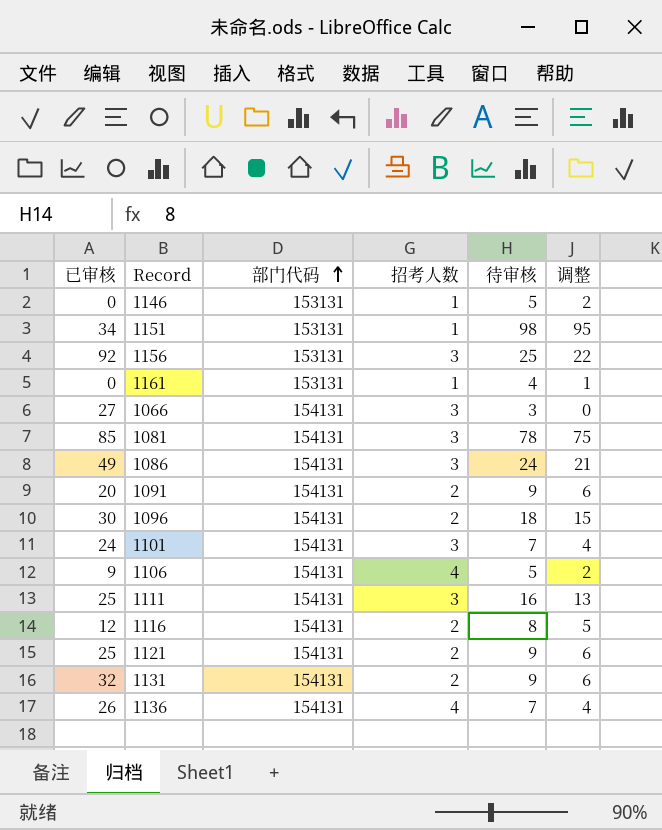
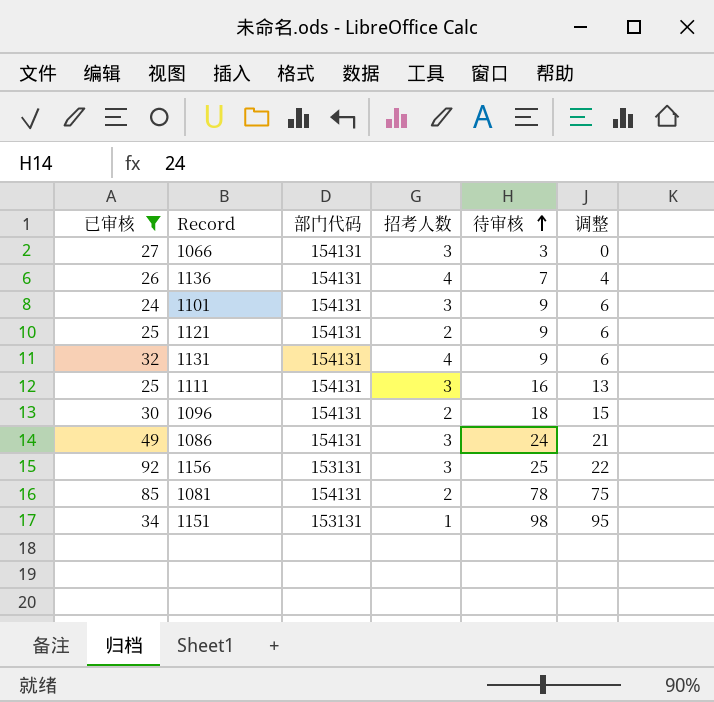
filter: none -> 已审核 >= 24
row order: 部门代码 ascending -> 待审核 ascending
1101 | 待审核: 7 -> 9
1101 | 调整: 4 -> 6
1131 | 招考人数: 2 -> 4
1081 | 招考人数: 3 -> 2

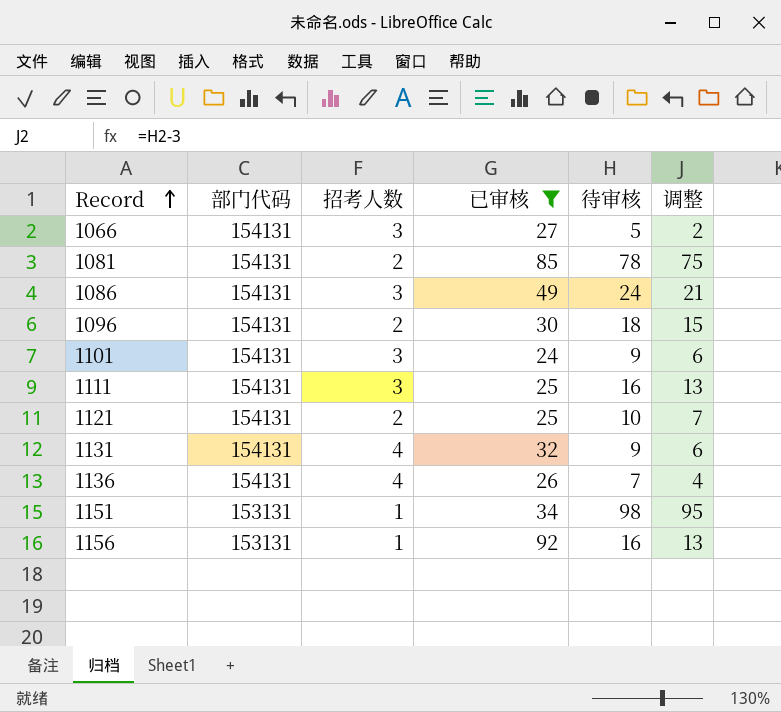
row order: 待审核 ascending -> Record ascending
column 已审核 | position: 1 -> 4
1066 | 待审核: 3 -> 5
1066 | 调整: 0 -> 2
1121 | 待审核: 9 -> 10
1121 | 调整: 6 -> 7
1156 | 招考人数: 3 -> 1
1156 | 待审核: 25 -> 16
1156 | 调整: 22 -> 13

